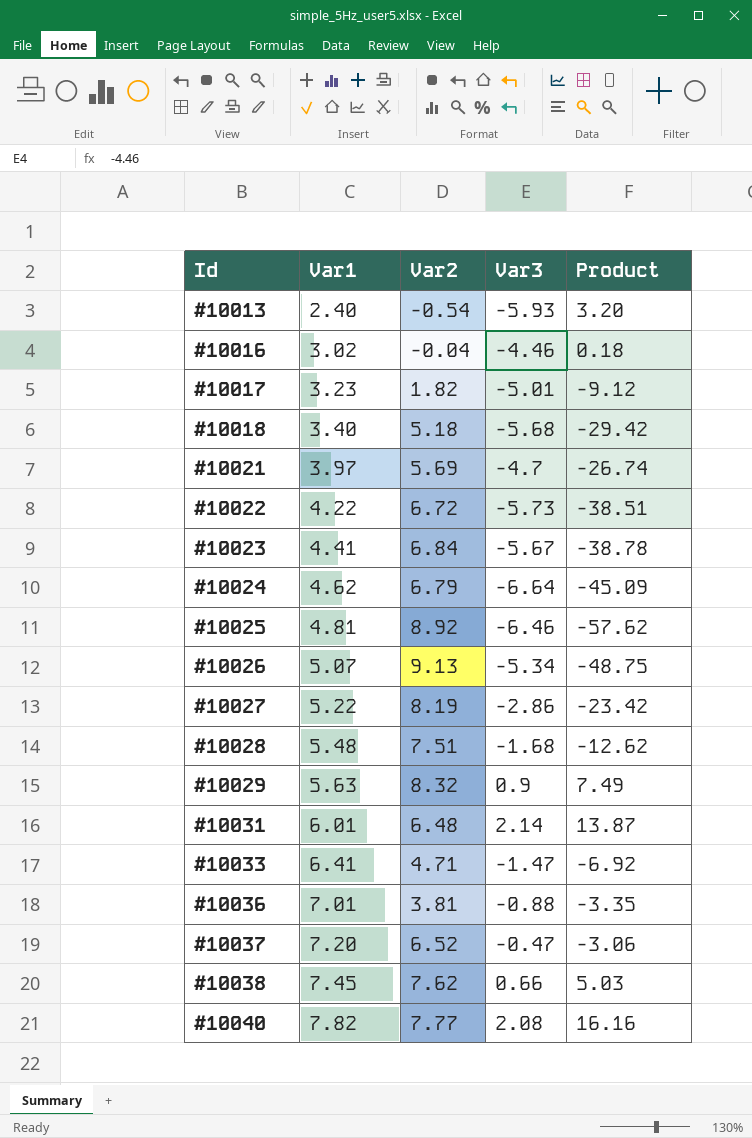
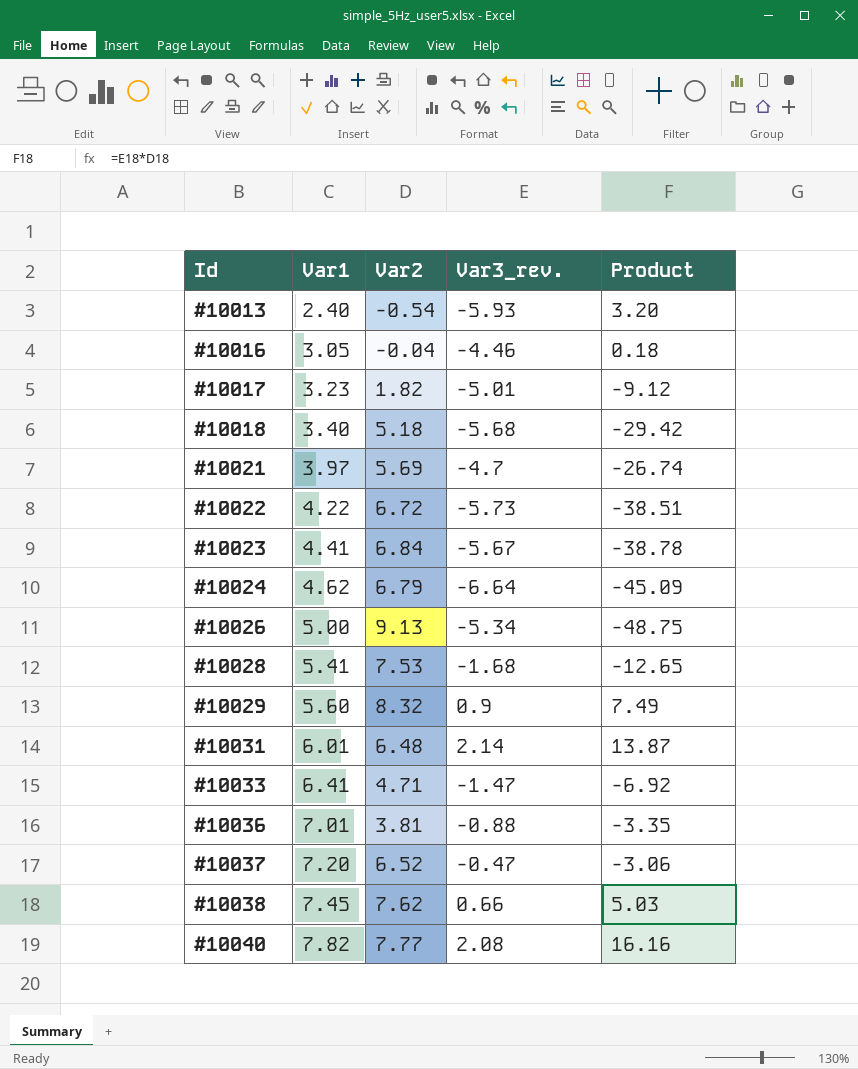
column name: Var3 -> Var3_rev.
row #10025: 4.81 | 8.92 | -6.46 | -57.62 -> none
row #10027: 5.22 | 8.19 | -2.86 | -23.42 -> none
#10016 | Var1: 3.02 -> 3.05
#10026 | Var1: 5.07 -> 5.00
#10028 | Var1: 5.48 -> 5.41
#10028 | Var2: 7.51 -> 7.53
#10028 | Product: -12.62 -> -12.65
#10029 | Var1: 5.63 -> 5.60

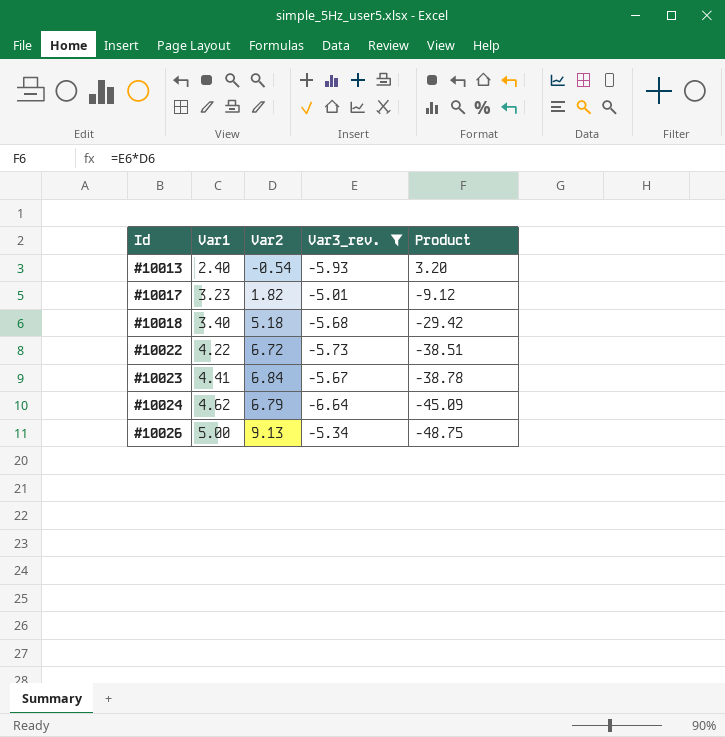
filter: none -> Var3_rev. <= -5.01

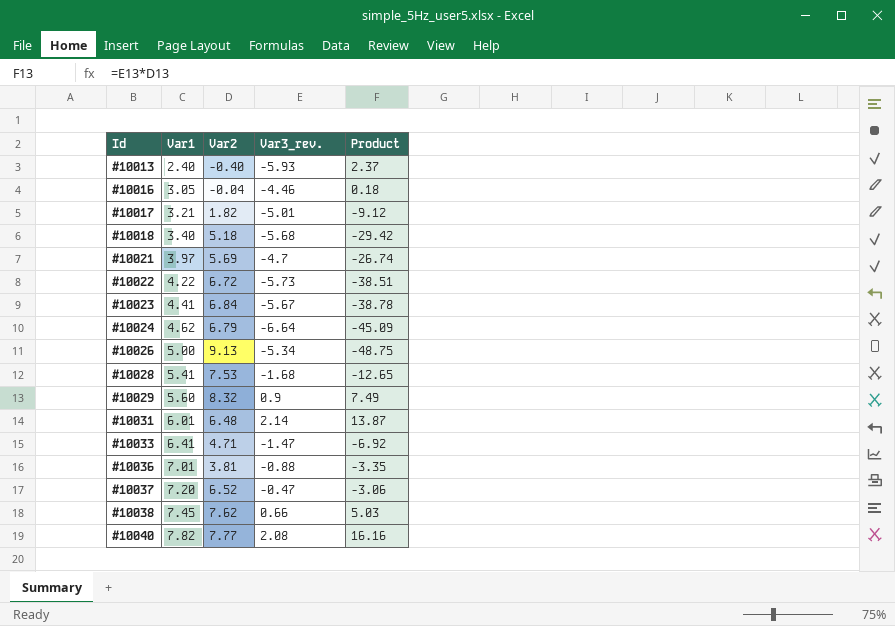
filter: Var3_rev. <= -5.01 -> none
#10013 | Var2: -0.54 -> -0.40
#10013 | Product: 3.20 -> 2.37
#10017 | Var1: 3.23 -> 3.21

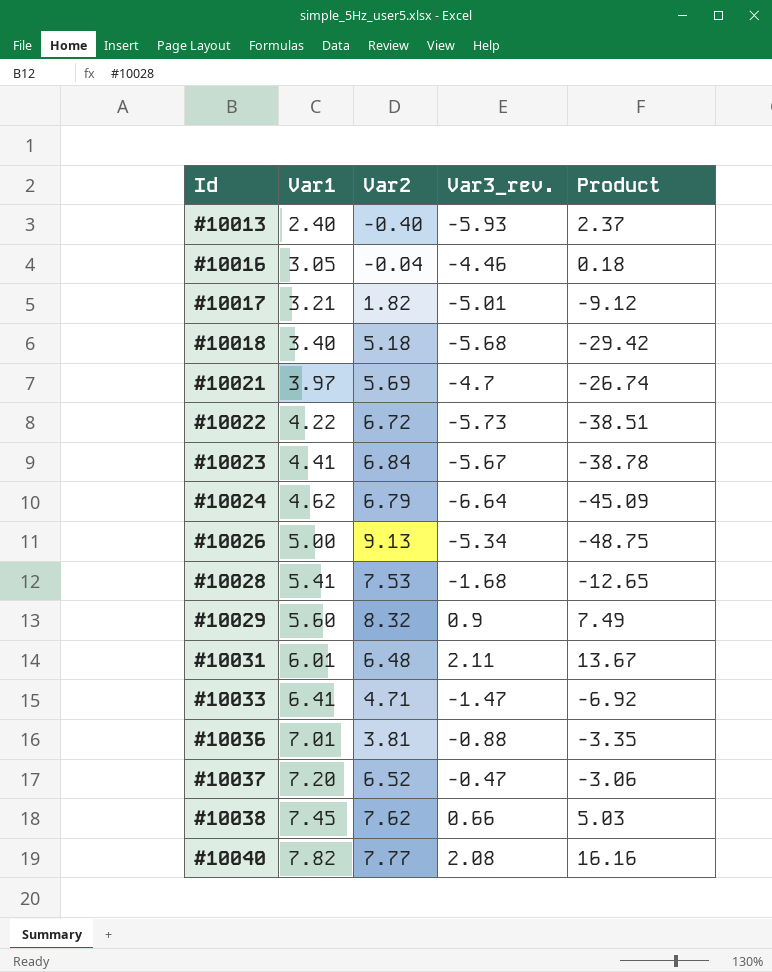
#10031 | Var3_rev.: 2.14 -> 2.11
#10031 | Product: 13.87 -> 13.67

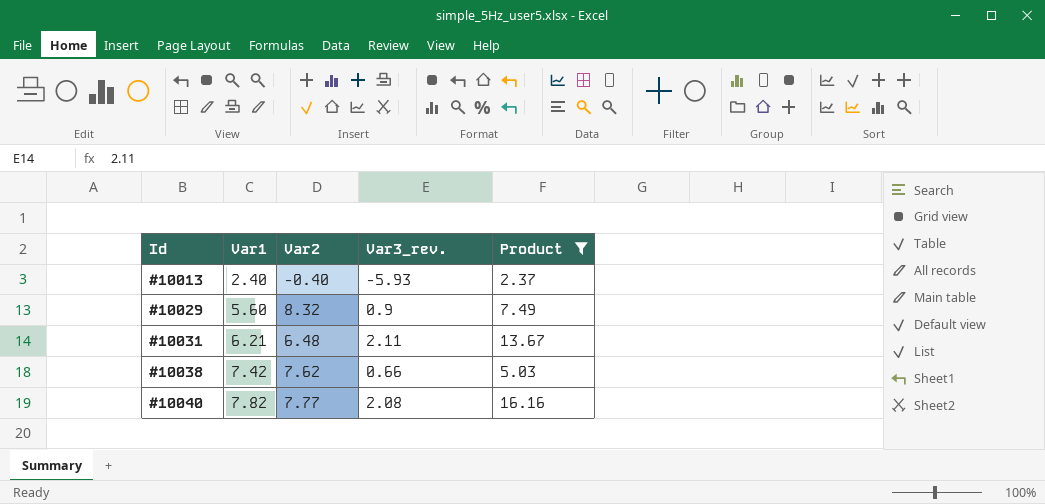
filter: none -> Product >= 2.37
#10031 | Var1: 6.01 -> 6.21
#10038 | Var1: 7.45 -> 7.42

